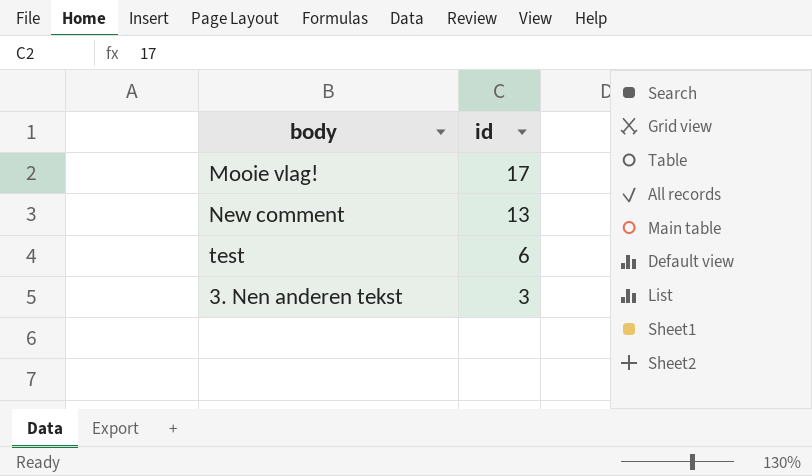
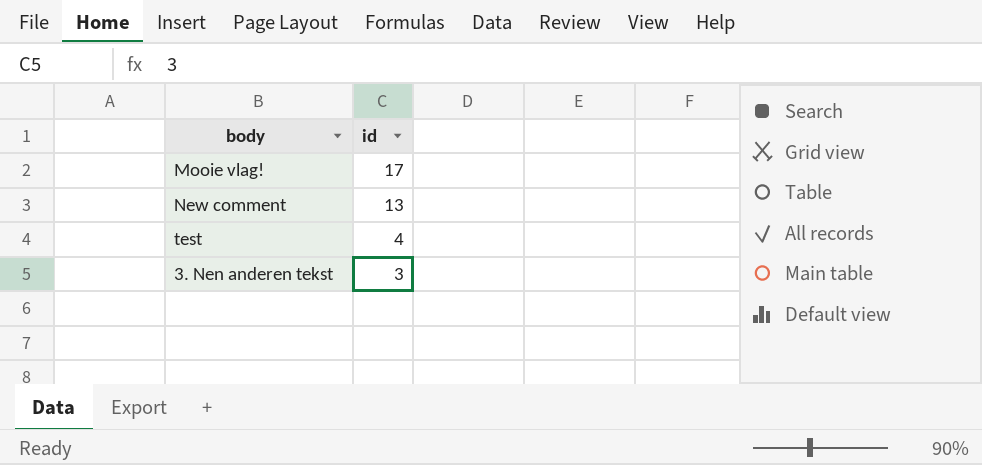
test | id: 6 -> 4

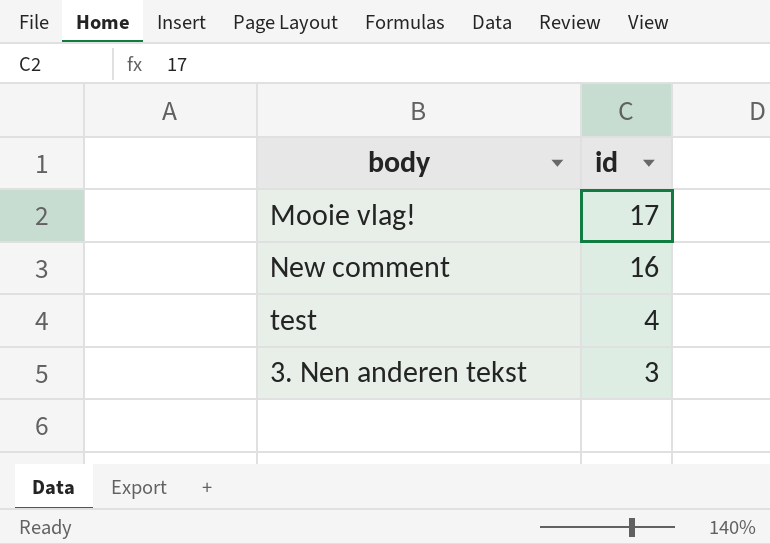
New comment | id: 13 -> 16

